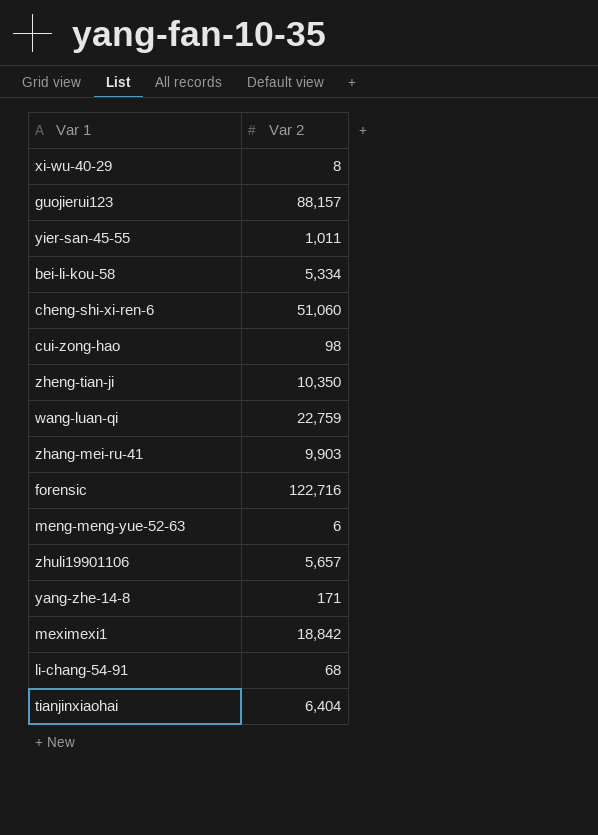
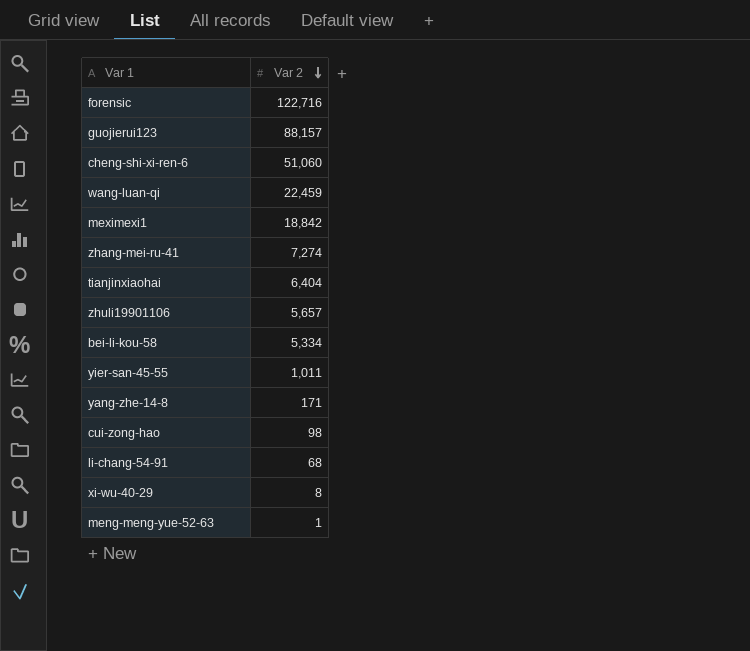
row order: none -> Var 2 descending
row zheng-tian-ji: 10,350 -> none
wang-luan-qi | Var 2: 22,759 -> 22,459
zhang-mei-ru-41 | Var 2: 9,903 -> 7,274
meng-meng-yue-52-63 | Var 2: 6 -> 1

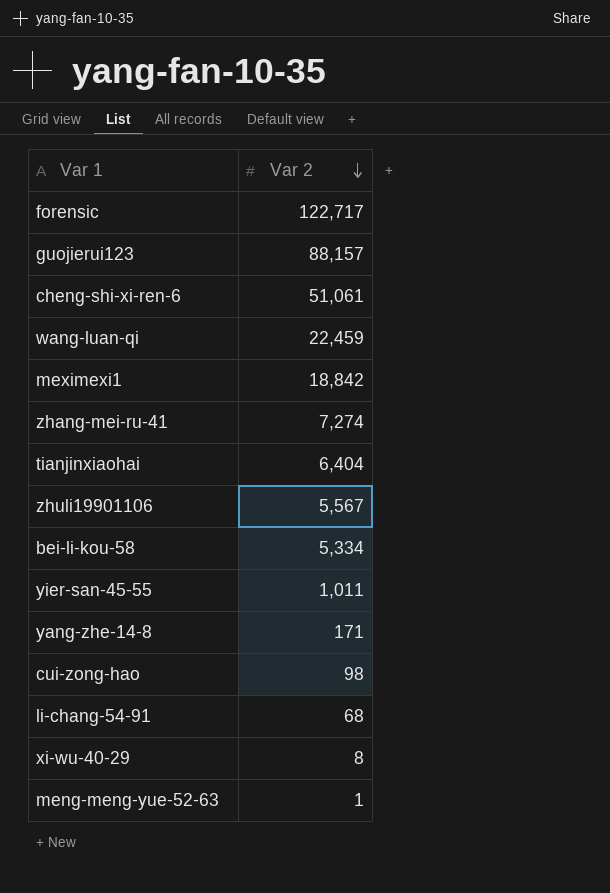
forensic | Var 2: 122,716 -> 122,717
cheng-shi-xi-ren-6 | Var 2: 51,060 -> 51,061
zhuli19901106 | Var 2: 5,657 -> 5,567

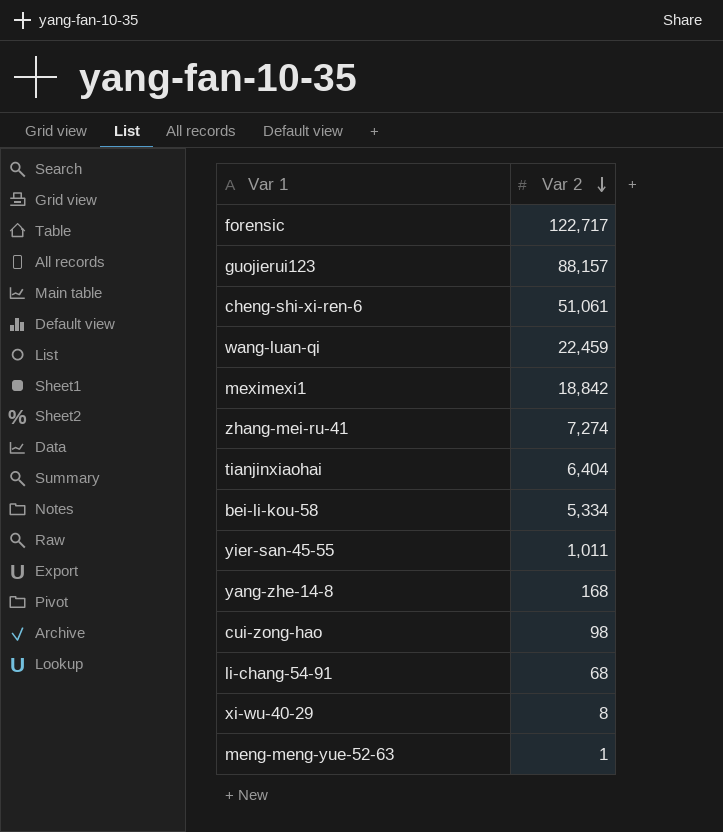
row zhuli19901106: 5,567 -> none
yang-zhe-14-8 | Var 2: 171 -> 168

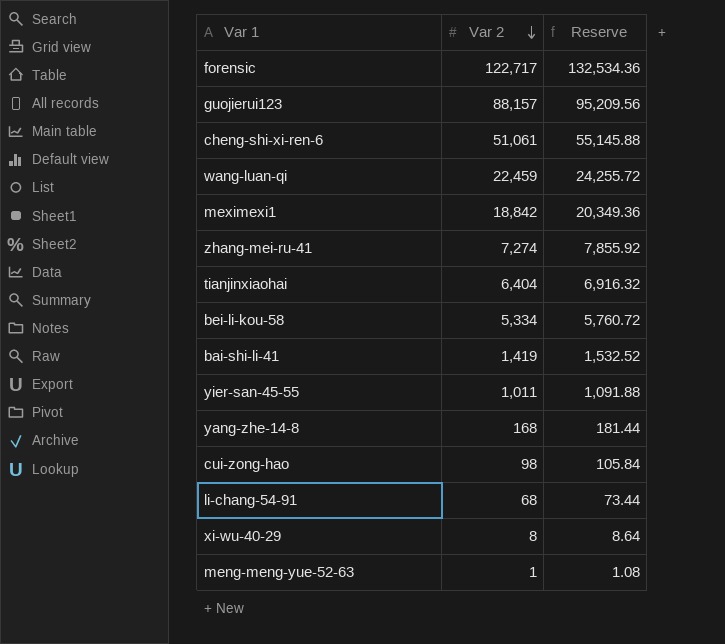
column Reserve | formula: none -> [Var 2] * 1.08
row bai-shi-li-41: none -> 1,419 | 1,532.52

